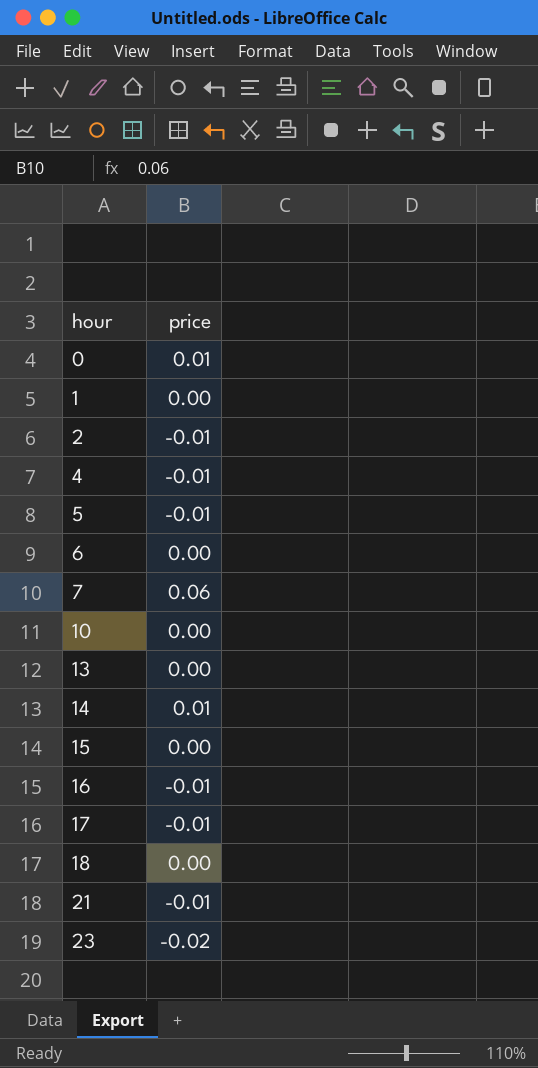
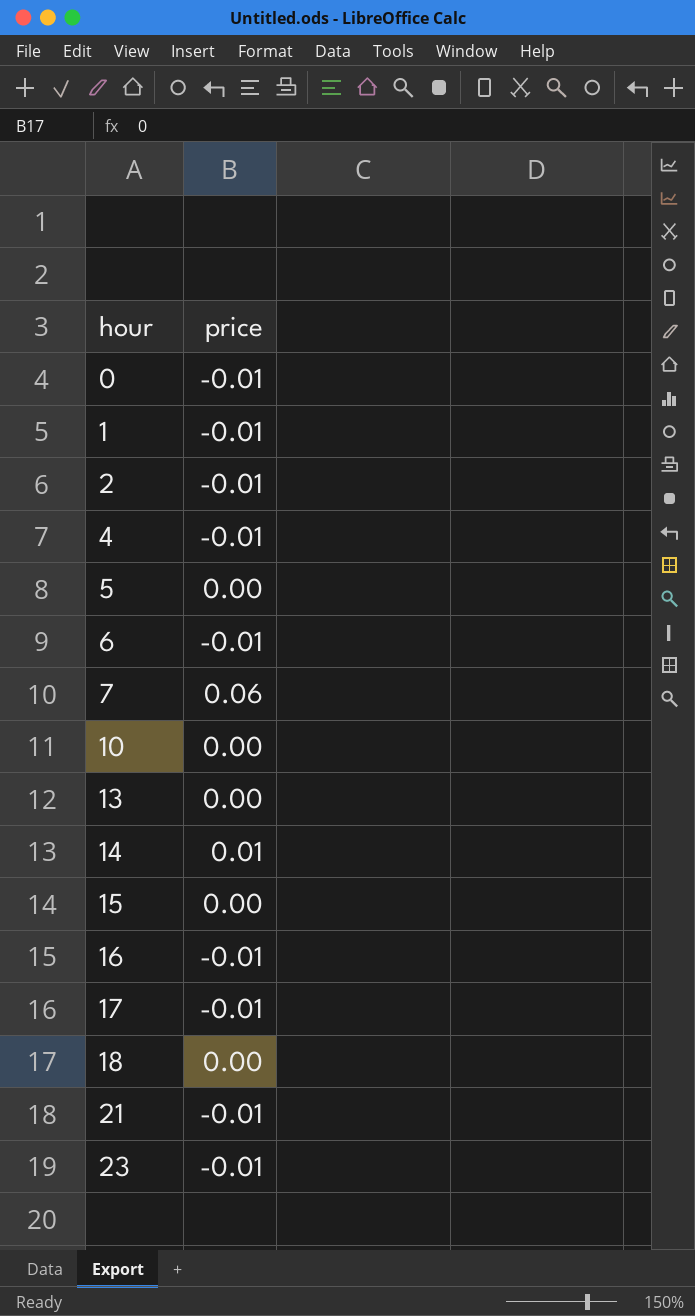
0 | price: 0.01 -> -0.01
1 | price: 0.00 -> -0.01
5 | price: -0.01 -> 0.00
6 | price: 0.00 -> -0.01
23 | price: -0.02 -> -0.01

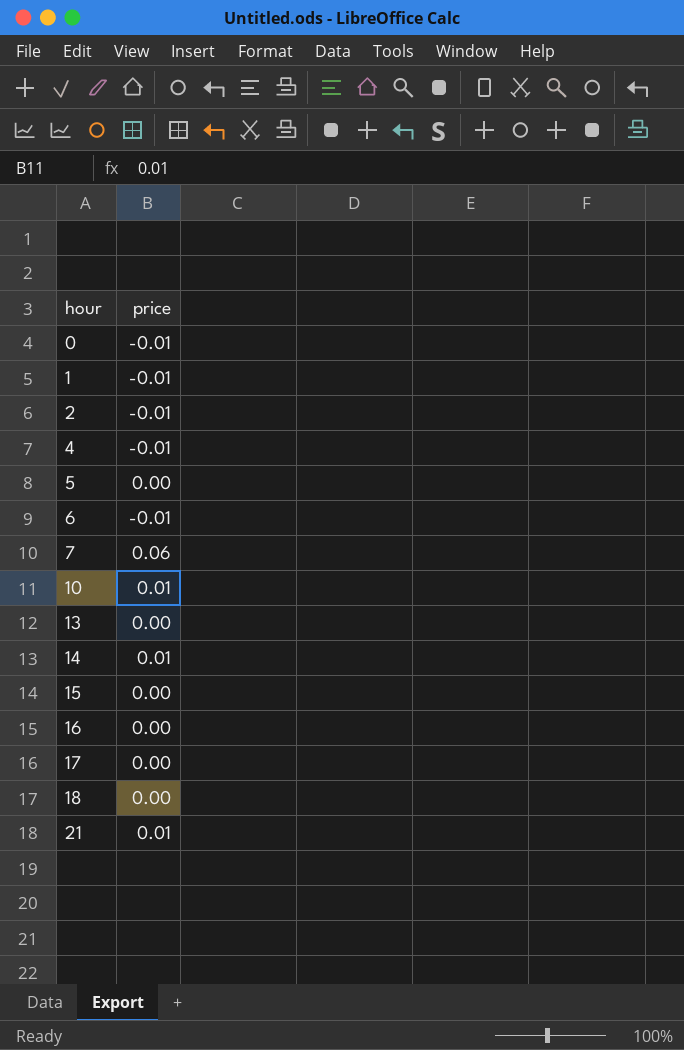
row 23: -0.01 -> none
10 | price: 0.00 -> 0.01
16 | price: -0.01 -> 0.00
17 | price: -0.01 -> 0.00
21 | price: -0.01 -> 0.01

